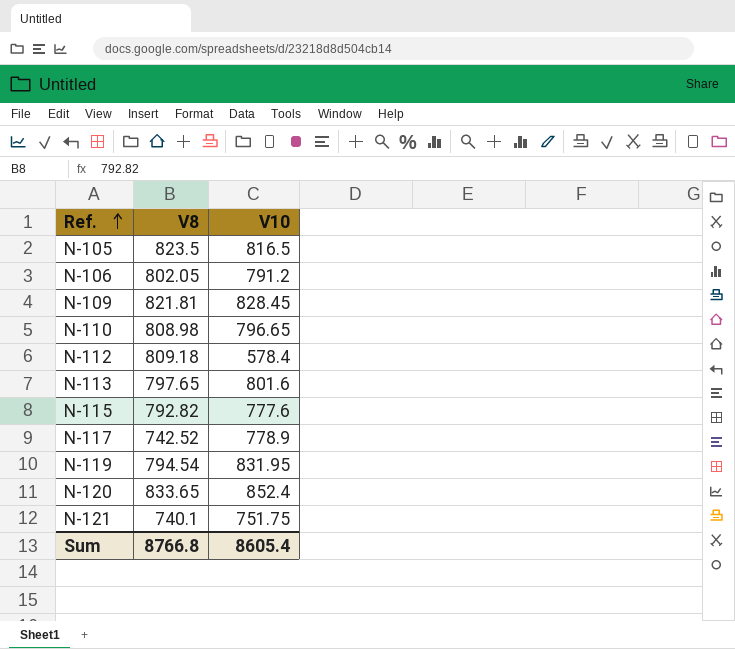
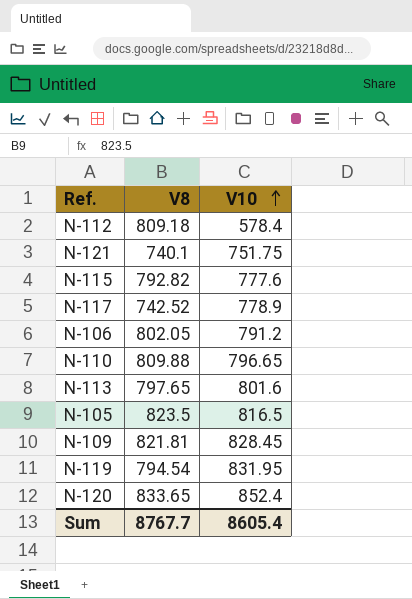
row order: Ref. ascending -> V10 ascending
N-110 | V8: 808.98 -> 809.88
Sum | V8: 8766.8 -> 8767.7

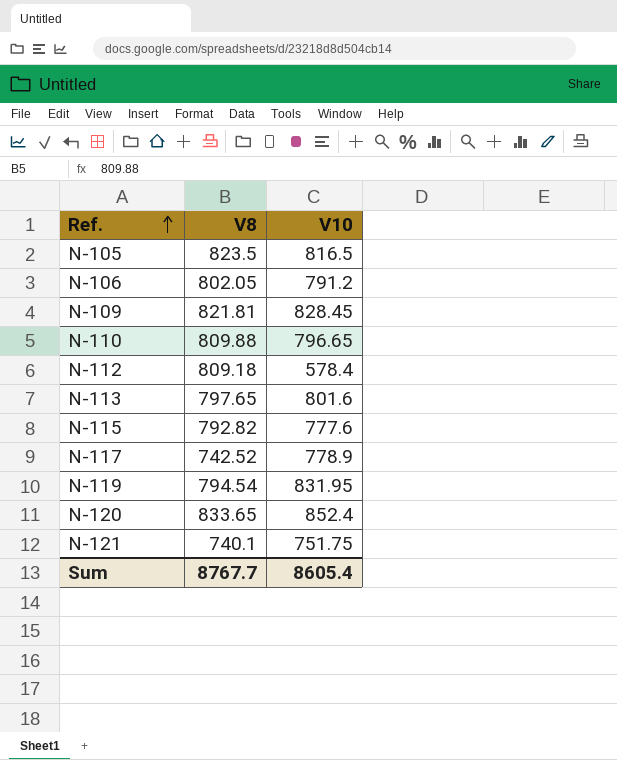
row order: V10 ascending -> Ref. ascending

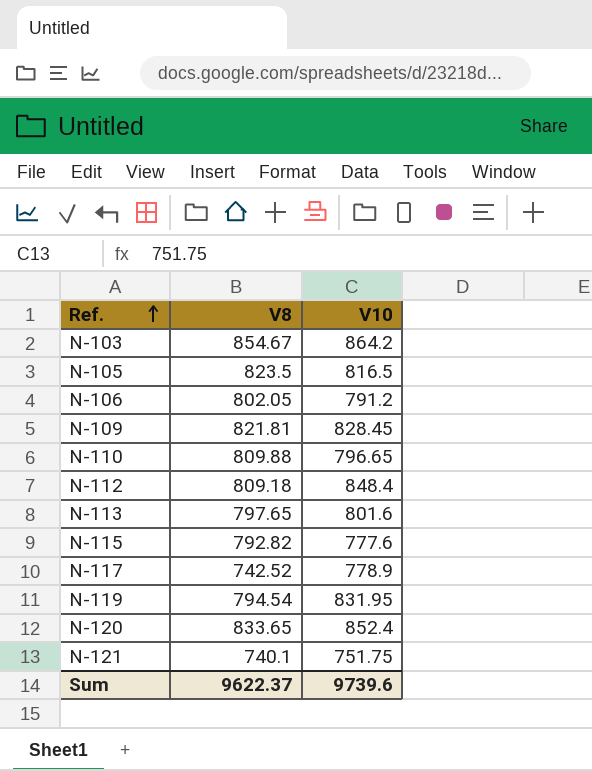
row N-103: none -> 854.67 | 864.2
N-112 | V10: 578.4 -> 848.4
Sum | V8: 8767.7 -> 9622.37
Sum | V10: 8605.4 -> 9739.6

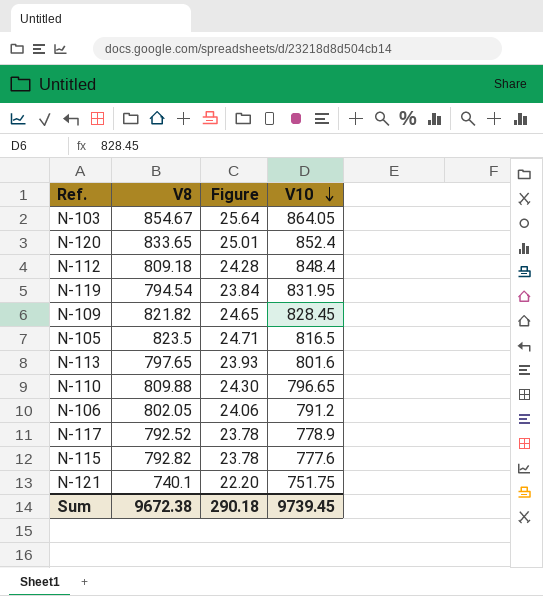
row order: Ref. ascending -> V10 descending
column Figure | formula: none -> [V8] * 0.03
N-103 | V10: 864.2 -> 864.05
N-109 | V8: 821.81 -> 821.82
N-117 | V8: 742.52 -> 792.52
Sum | V8: 9622.37 -> 9672.38
Sum | V10: 9739.6 -> 9739.45

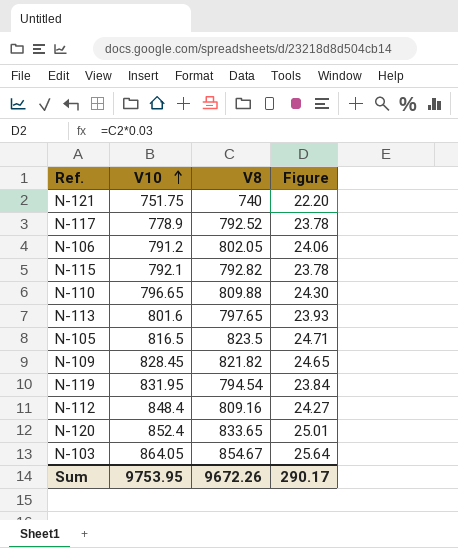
row order: V10 descending -> V10 ascending
column V10 | position: 4 -> 2
N-121 | V8: 740.1 -> 740
N-115 | V10: 777.6 -> 792.1
N-112 | V8: 809.18 -> 809.16
N-112 | Figure: 24.28 -> 24.27
Sum | V10: 9739.45 -> 9753.95
Sum | V8: 9672.38 -> 9672.26
Sum | Figure: 290.18 -> 290.17

